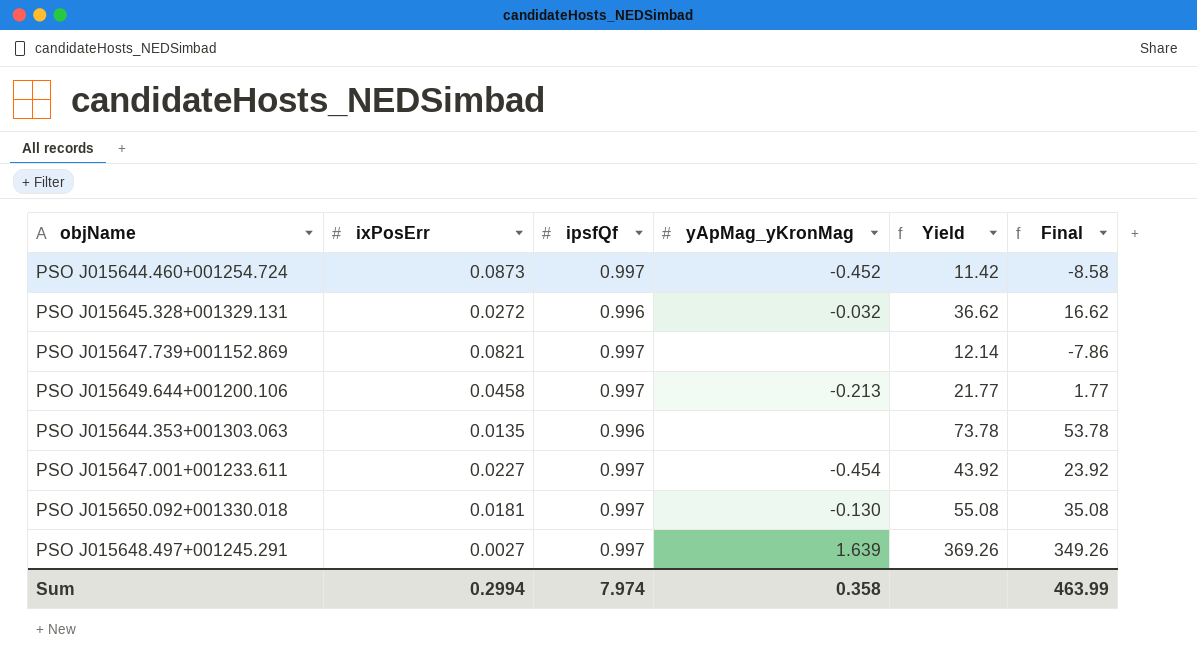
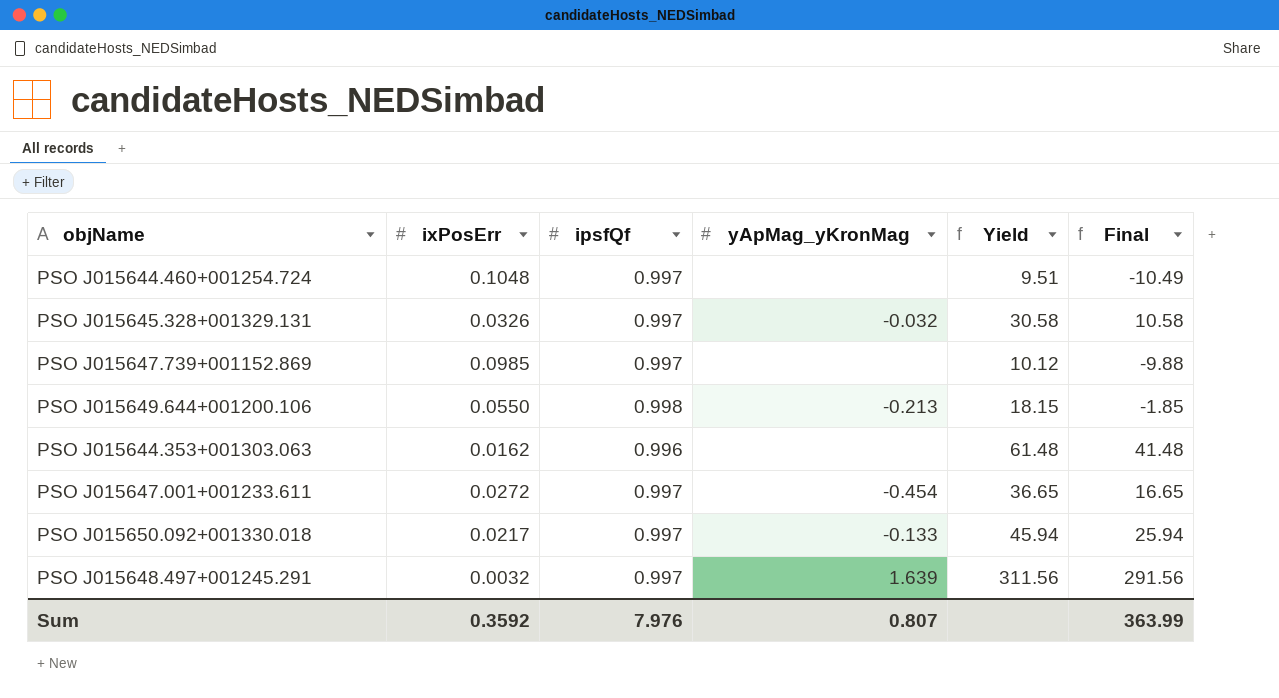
PSO J015644.460+001254.724 | ixPosErr: 0.0873 -> 0.1048
PSO J015644.460+001254.724 | yApMag_yKronMag: -0.452 -> none
PSO J015644.460+001254.724 | Yield: 11.42 -> 9.51
PSO J015644.460+001254.724 | Final: -8.58 -> -10.49
PSO J015645.328+001329.131 | ixPosErr: 0.0272 -> 0.0326
PSO J015645.328+001329.131 | ipsfQf: 0.996 -> 0.997
PSO J015645.328+001329.131 | Yield: 36.62 -> 30.58
PSO J015645.328+001329.131 | Final: 16.62 -> 10.58
PSO J015647.739+001152.869 | ixPosErr: 0.0821 -> 0.0985
PSO J015647.739+001152.869 | Yield: 12.14 -> 10.12
PSO J015647.739+001152.869 | Final: -7.86 -> -9.88
PSO J015649.644+001200.106 | ixPosErr: 0.0458 -> 0.0550
PSO J015649.644+001200.106 | ipsfQf: 0.997 -> 0.998
PSO J015649.644+001200.106 | Yield: 21.77 -> 18.15
PSO J015649.644+001200.106 | Final: 1.77 -> -1.85
PSO J015644.353+001303.063 | ixPosErr: 0.0135 -> 0.0162
PSO J015644.353+001303.063 | Yield: 73.78 -> 61.48
PSO J015644.353+001303.063 | Final: 53.78 -> 41.48
PSO J015647.001+001233.611 | ixPosErr: 0.0227 -> 0.0272
PSO J015647.001+001233.611 | Yield: 43.92 -> 36.65
PSO J015647.001+001233.611 | Final: 23.92 -> 16.65
PSO J015650.092+001330.018 | ixPosErr: 0.0181 -> 0.0217
PSO J015650.092+001330.018 | yApMag_yKronMag: -0.130 -> -0.133
PSO J015650.092+001330.018 | Yield: 55.08 -> 45.94
PSO J015650.092+001330.018 | Final: 35.08 -> 25.94
PSO J015648.497+001245.291 | ixPosErr: 0.0027 -> 0.0032
PSO J015648.497+001245.291 | Yield: 369.26 -> 311.56
PSO J015648.497+001245.291 | Final: 349.26 -> 291.56
Sum | ixPosErr: 0.2994 -> 0.3592
Sum | ipsfQf: 7.974 -> 7.976
Sum | yApMag_yKronMag: 0.358 -> 0.807
Sum | Final: 463.99 -> 363.99

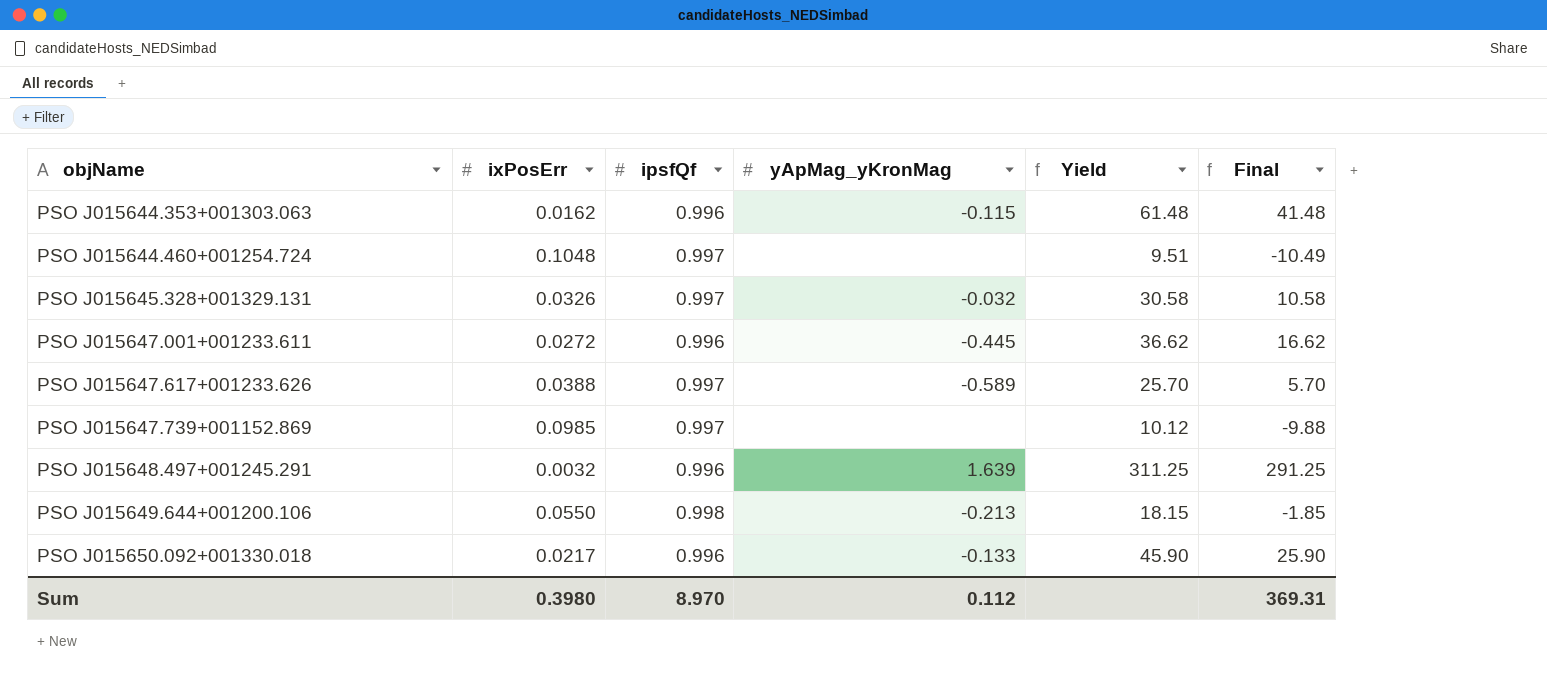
row order: none -> objName ascending
PSO J015644.353+001303.063 | yApMag_yKronMag: none -> -0.115
PSO J015647.001+001233.611 | ipsfQf: 0.997 -> 0.996
PSO J015647.001+001233.611 | yApMag_yKronMag: -0.454 -> -0.445
PSO J015647.001+001233.611 | Yield: 36.65 -> 36.62
PSO J015647.001+001233.611 | Final: 16.65 -> 16.62
row PSO J015647.617+001233.626: none -> 0.0388 | 0.997 | -0.589 | 25.70 | 5.70
PSO J015648.497+001245.291 | ipsfQf: 0.997 -> 0.996
PSO J015648.497+001245.291 | Yield: 311.56 -> 311.25
PSO J015648.497+001245.291 | Final: 291.56 -> 291.25
PSO J015650.092+001330.018 | ipsfQf: 0.997 -> 0.996
PSO J015650.092+001330.018 | Yield: 45.94 -> 45.90
PSO J015650.092+001330.018 | Final: 25.94 -> 25.90
Sum | ixPosErr: 0.3592 -> 0.3980
Sum | ipsfQf: 7.976 -> 8.970
Sum | yApMag_yKronMag: 0.807 -> 0.112
Sum | Final: 363.99 -> 369.31

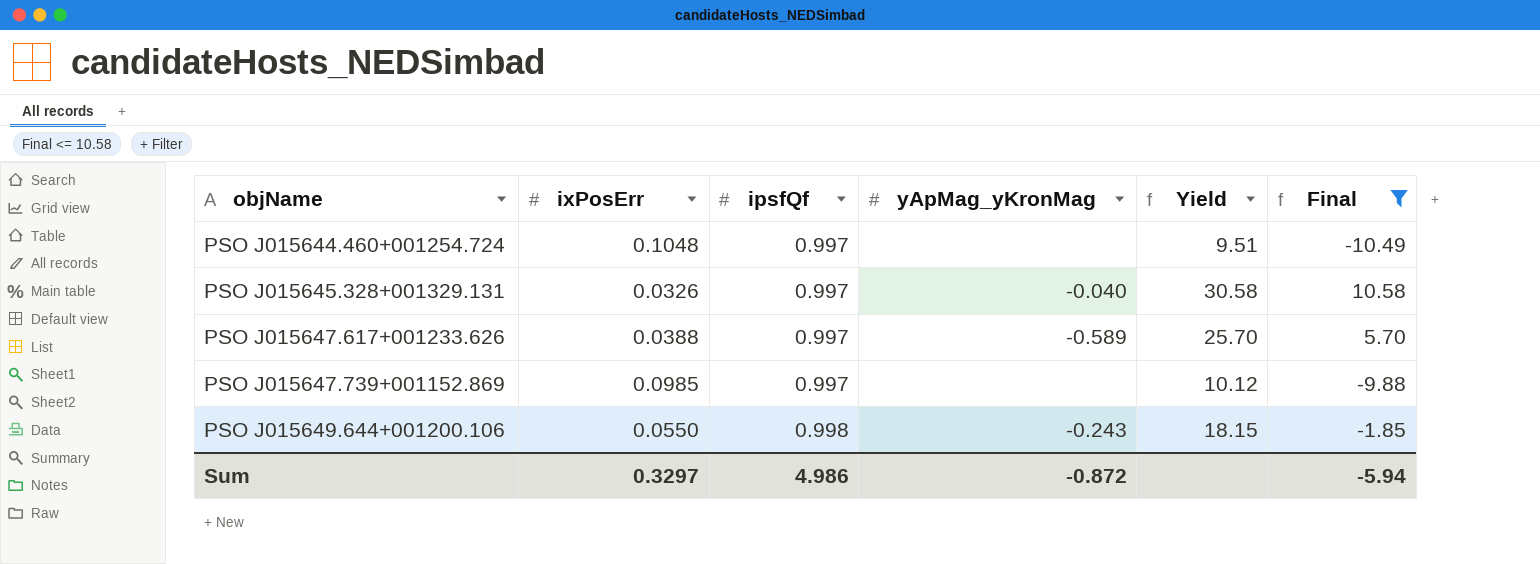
filter: none -> Final <= 10.58
PSO J015645.328+001329.131 | yApMag_yKronMag: -0.032 -> -0.040
PSO J015649.644+001200.106 | yApMag_yKronMag: -0.213 -> -0.243
Sum | ixPosErr: 0.3980 -> 0.3297
Sum | ipsfQf: 8.970 -> 4.986
Sum | yApMag_yKronMag: 0.112 -> -0.872
Sum | Final: 369.31 -> -5.94

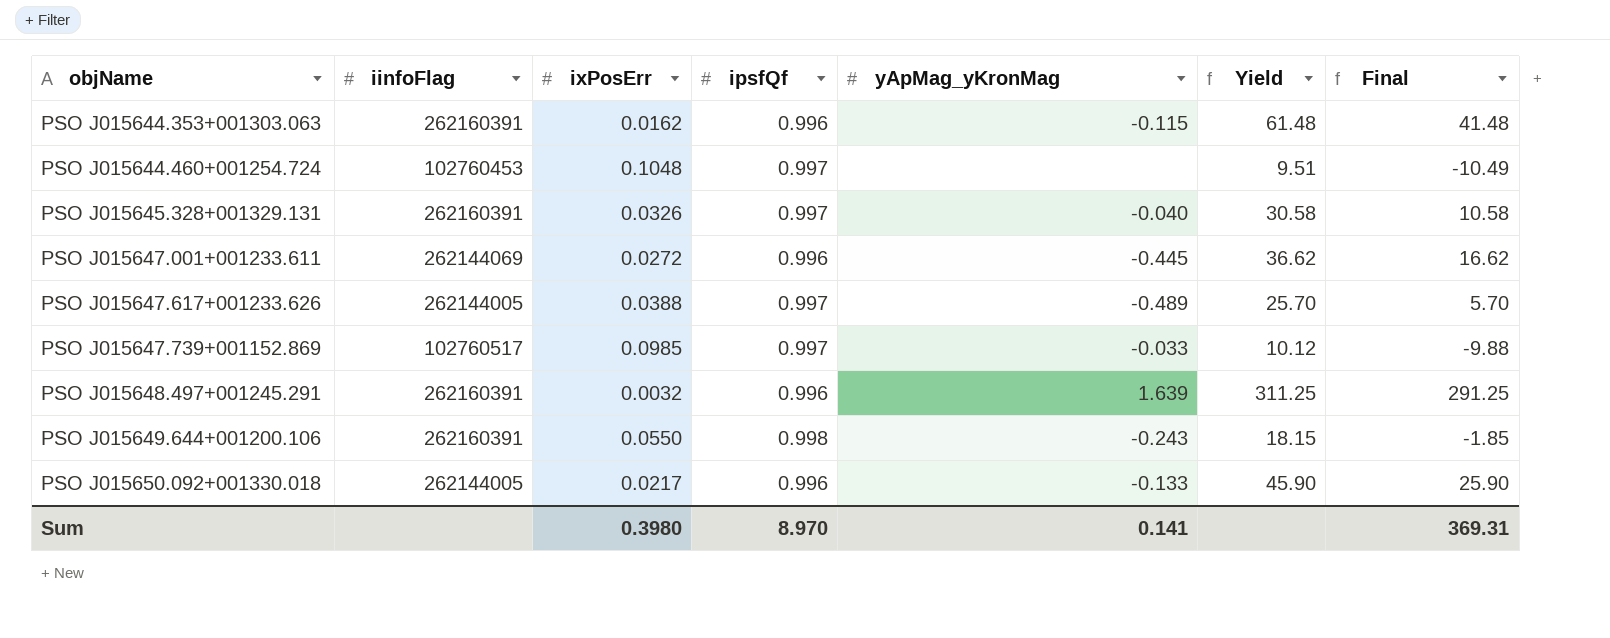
filter: Final <= 10.58 -> none
column iinfoFlag | position: none -> 2
PSO J015647.617+001233.626 | yApMag_yKronMag: -0.589 -> -0.489
PSO J015647.739+001152.869 | yApMag_yKronMag: none -> -0.033
Sum | ixPosErr: 0.3297 -> 0.3980
Sum | ipsfQf: 4.986 -> 8.970
Sum | yApMag_yKronMag: -0.872 -> 0.141
Sum | Final: -5.94 -> 369.31

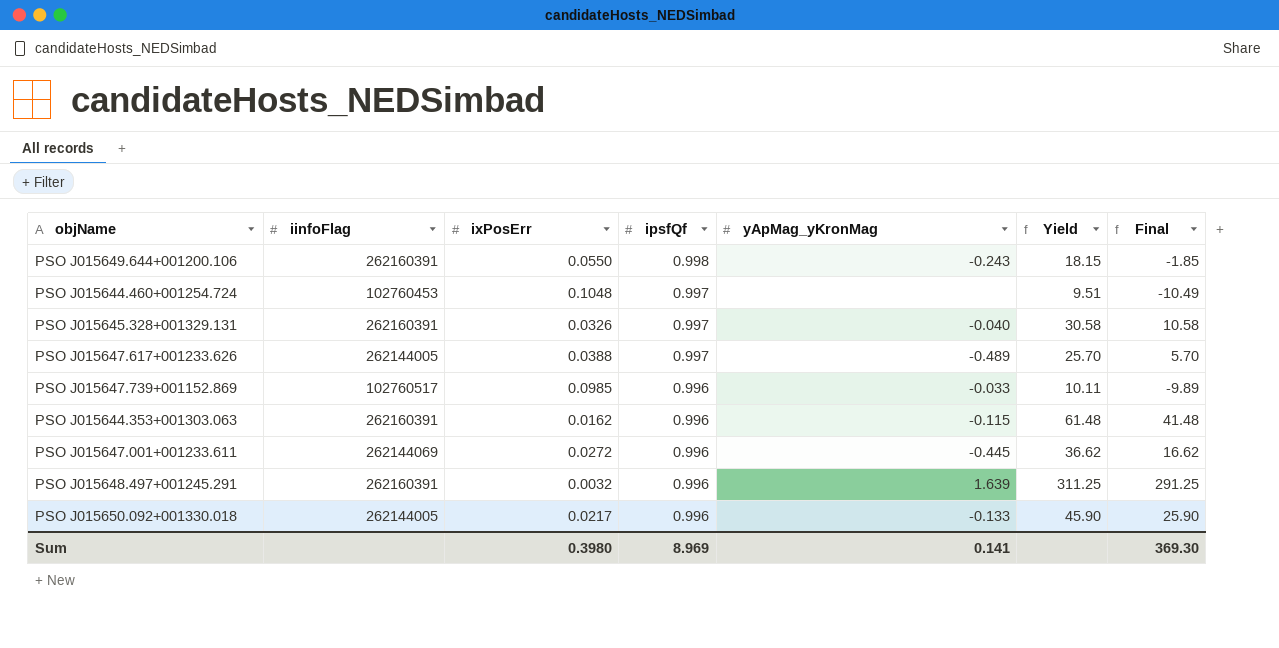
row order: objName ascending -> ipsfQf descending
PSO J015647.739+001152.869 | ipsfQf: 0.997 -> 0.996
PSO J015647.739+001152.869 | Yield: 10.12 -> 10.11
PSO J015647.739+001152.869 | Final: -9.88 -> -9.89
Sum | ipsfQf: 8.970 -> 8.969
Sum | Final: 369.31 -> 369.30

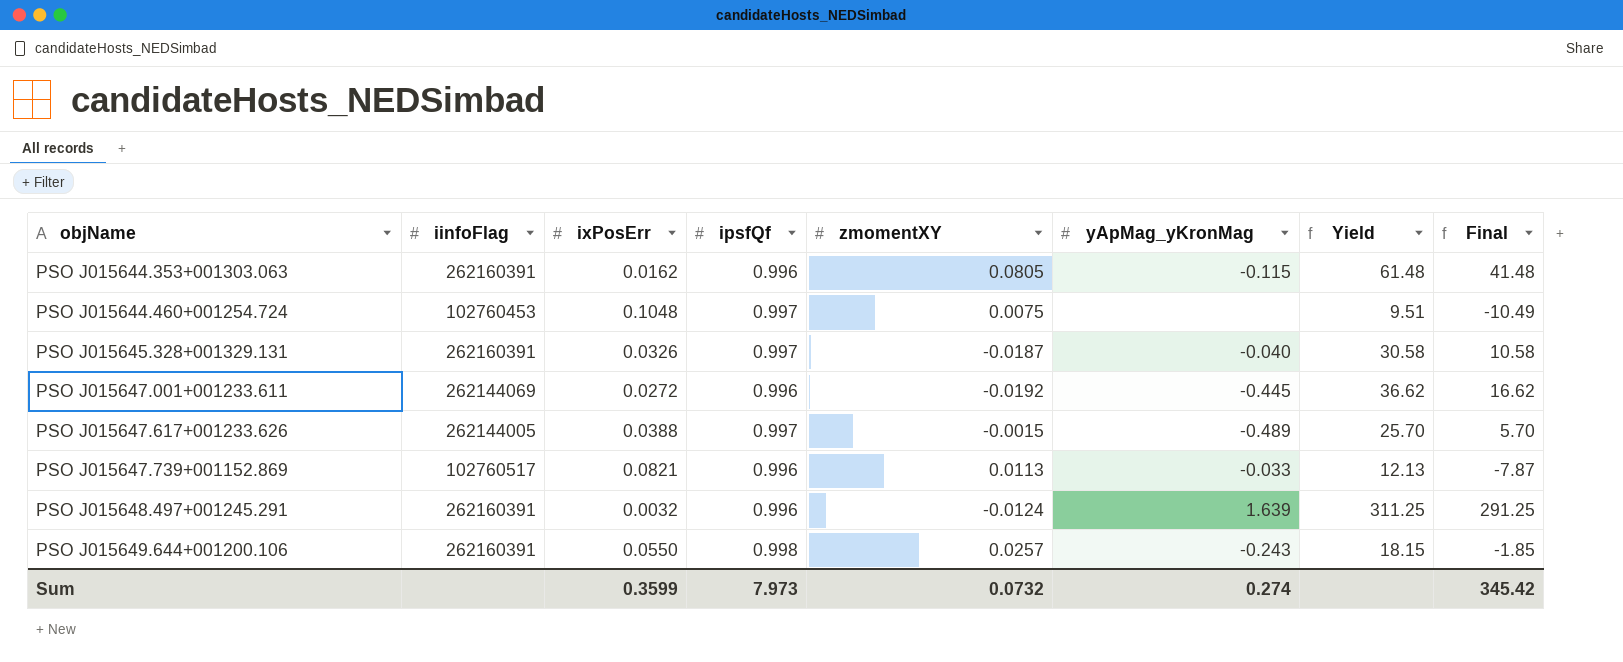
row order: ipsfQf descending -> objName ascending
column zmomentXY | position: none -> 5
row PSO J015650.092+001330.018: 262144005 | 0.0217 | 0.996 | -0.133 | 45.90 | 25.90 -> none
PSO J015647.739+001152.869 | ixPosErr: 0.0985 -> 0.0821
PSO J015647.739+001152.869 | Yield: 10.11 -> 12.13
PSO J015647.739+001152.869 | Final: -9.89 -> -7.87
Sum | ixPosErr: 0.3980 -> 0.3599
Sum | ipsfQf: 8.969 -> 7.973
Sum | yApMag_yKronMag: 0.141 -> 0.274
Sum | Final: 369.30 -> 345.42

